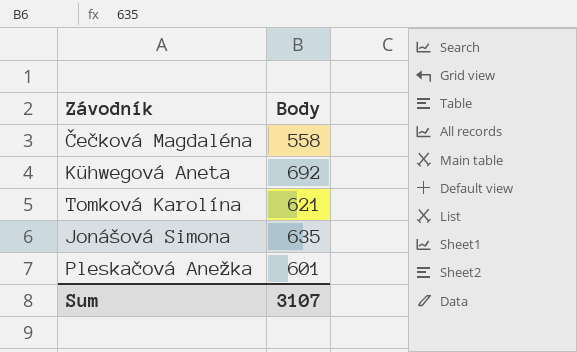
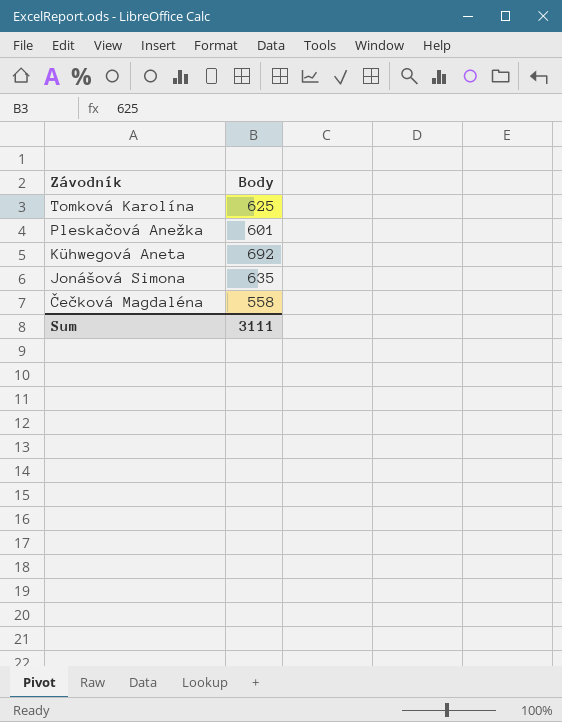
row order: none -> Závodník descending
Tomková Karolína | Body: 621 -> 625
Sum | Body: 3107 -> 3111

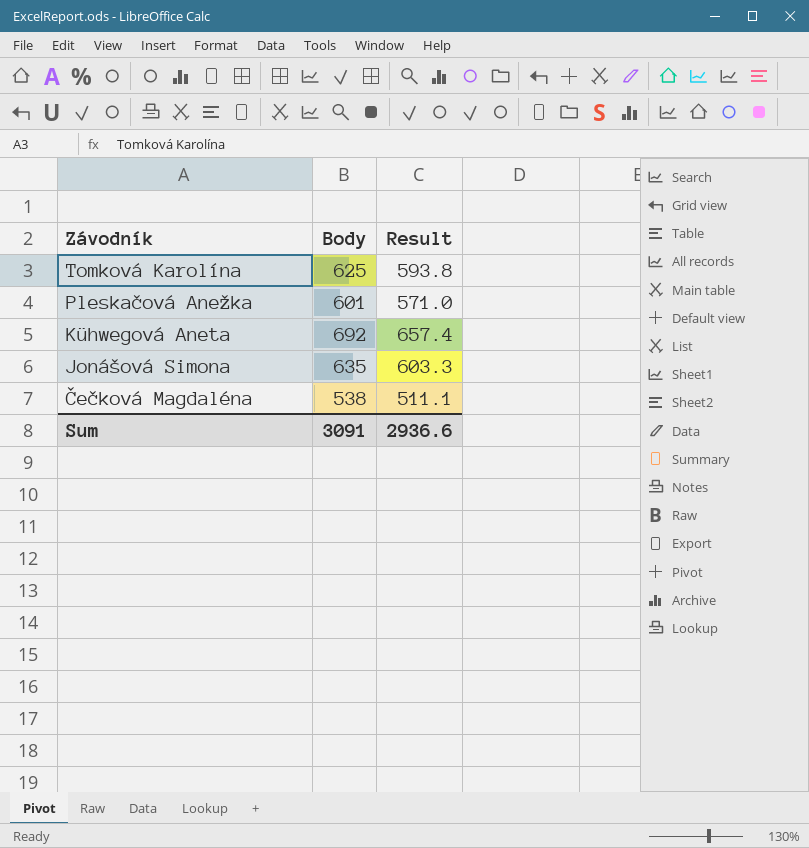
column Result | formula: none -> [Body] * 0.95
Čečková Magdaléna | Body: 558 -> 538
Sum | Body: 3111 -> 3091

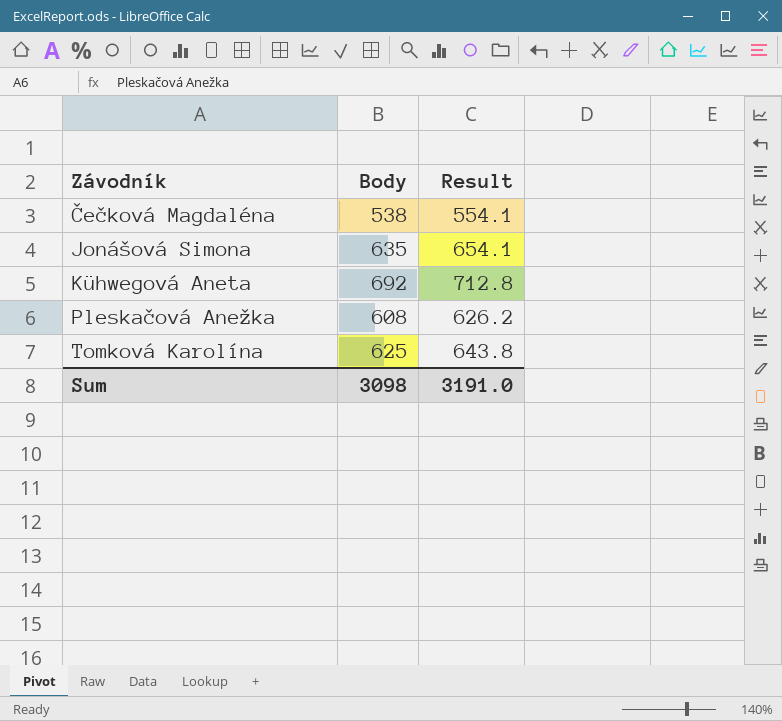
row order: Závodník descending -> Závodník ascending
column Result | formula: [Body] * 0.95 -> [Body] * 1.03
Pleskačová Anežka | Body: 601 -> 608
Sum | Body: 3091 -> 3098
Sum | Result: 2936.6 -> 3191.0

